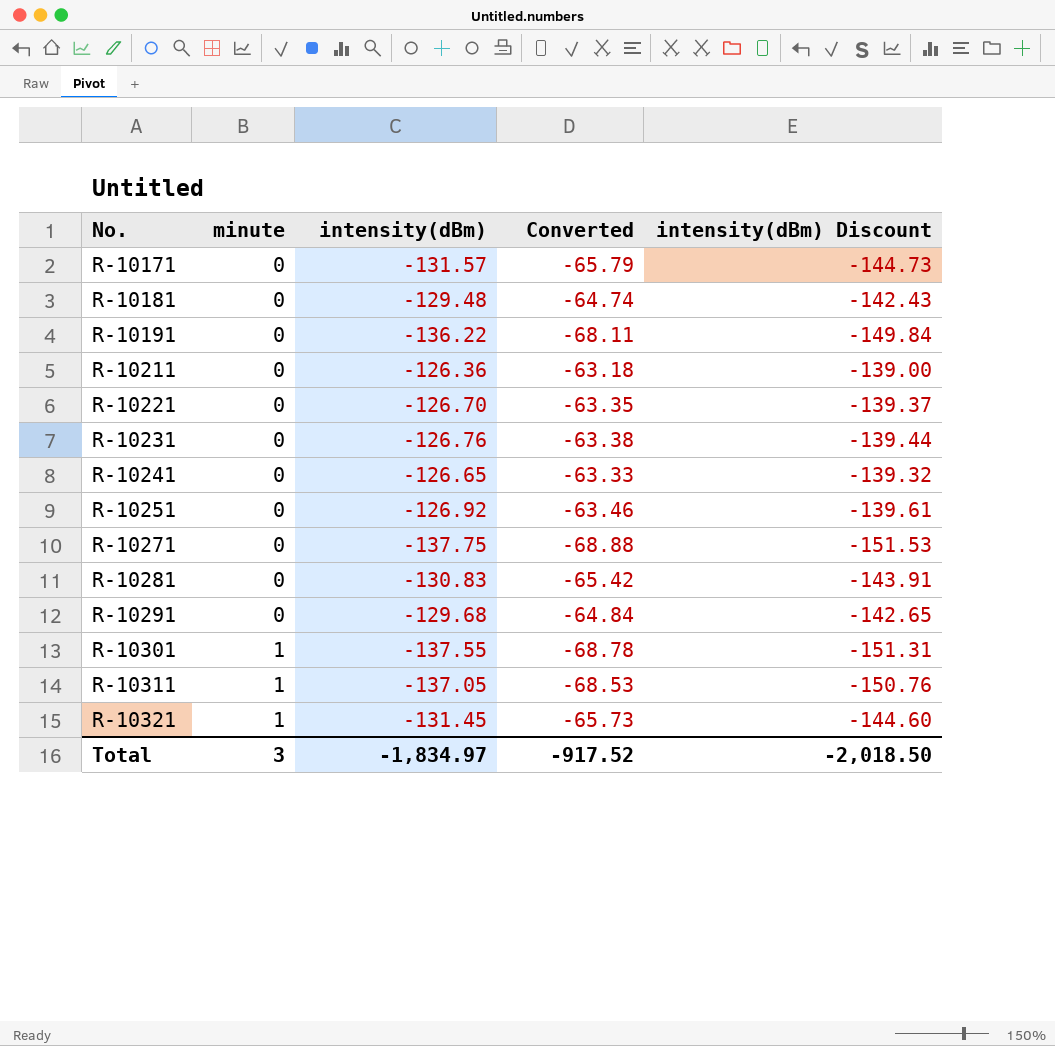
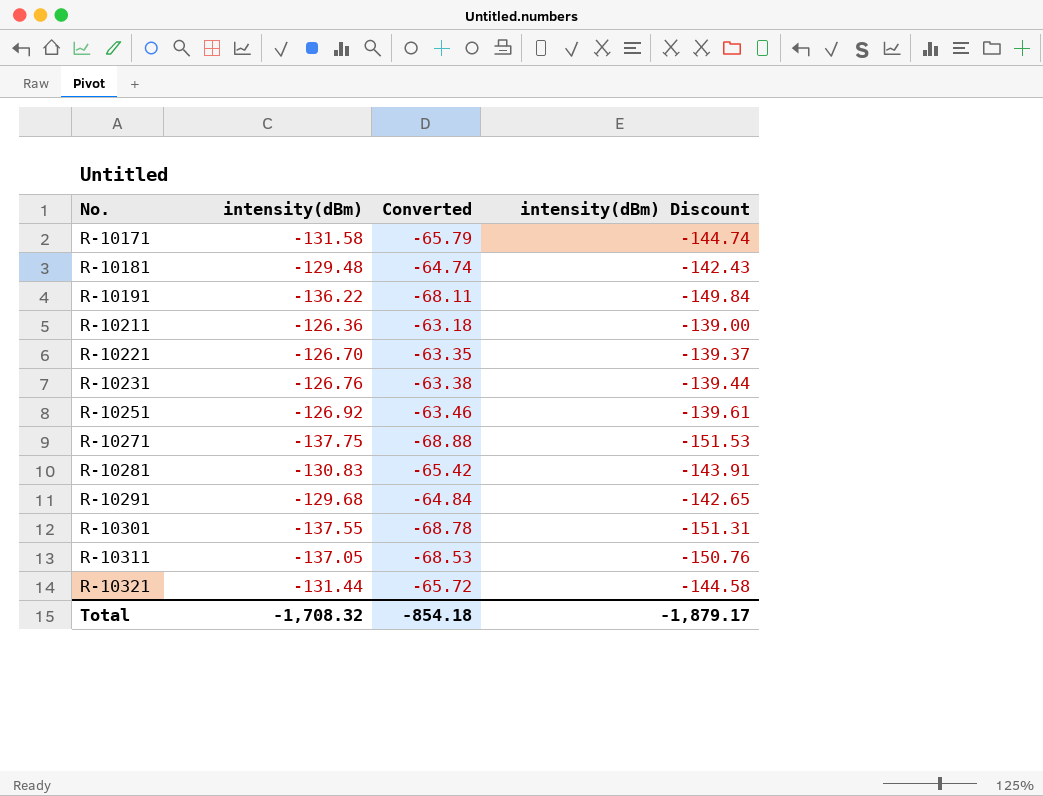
column minute | position: 2 -> none
row R-10241: 0 | -126.65 | -63.33 | -139.32 -> none
R-10171 | intensity(dBm): -131.57 -> -131.58
R-10171 | intensity(dBm) Discount: -144.73 -> -144.74
R-10321 | intensity(dBm): -131.45 -> -131.44
R-10321 | Converted: -65.73 -> -65.72
R-10321 | intensity(dBm) Discount: -144.60 -> -144.58
Total | intensity(dBm): -1,834.97 -> -1,708.32
Total | Converted: -917.52 -> -854.18
Total | intensity(dBm) Discount: -2,018.50 -> -1,879.17

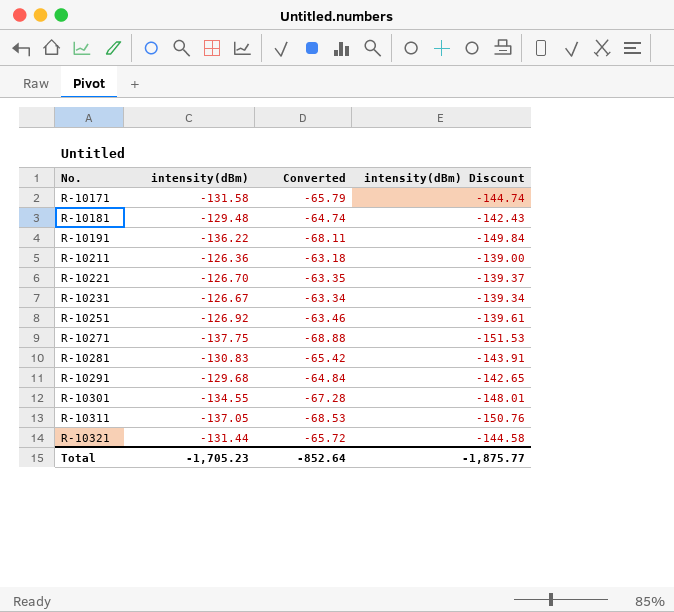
R-10231 | intensity(dBm): -126.76 -> -126.67
R-10231 | Converted: -63.38 -> -63.34
R-10231 | intensity(dBm) Discount: -139.44 -> -139.34
R-10301 | intensity(dBm): -137.55 -> -134.55
R-10301 | Converted: -68.78 -> -67.28
R-10301 | intensity(dBm) Discount: -151.31 -> -148.01
Total | intensity(dBm): -1,708.32 -> -1,705.23
Total | Converted: -854.18 -> -852.64
Total | intensity(dBm) Discount: -1,879.17 -> -1,875.77

